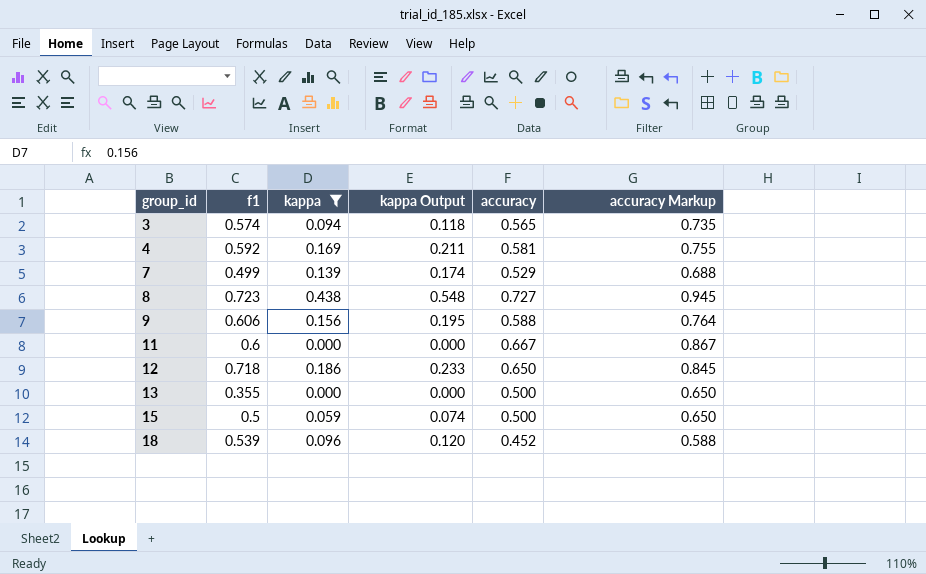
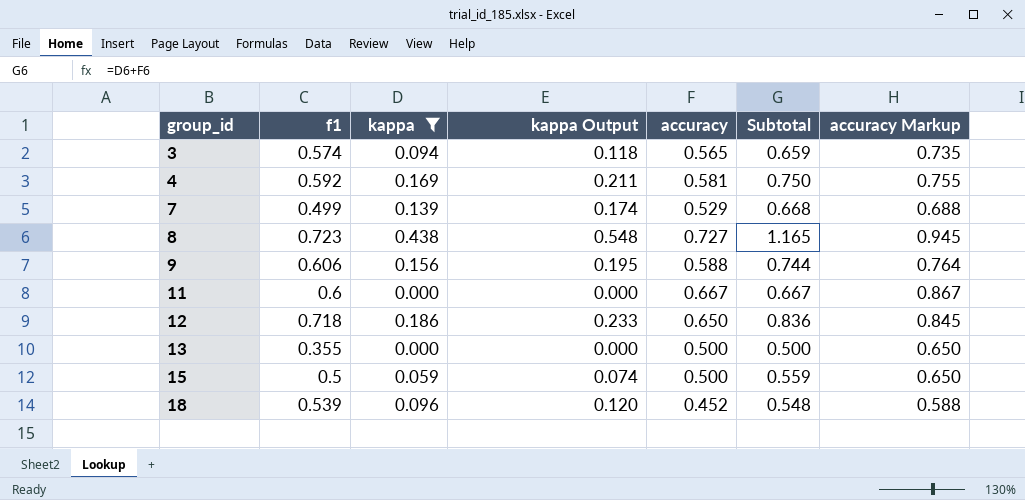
column Subtotal | formula: none -> [kappa] + [accuracy]

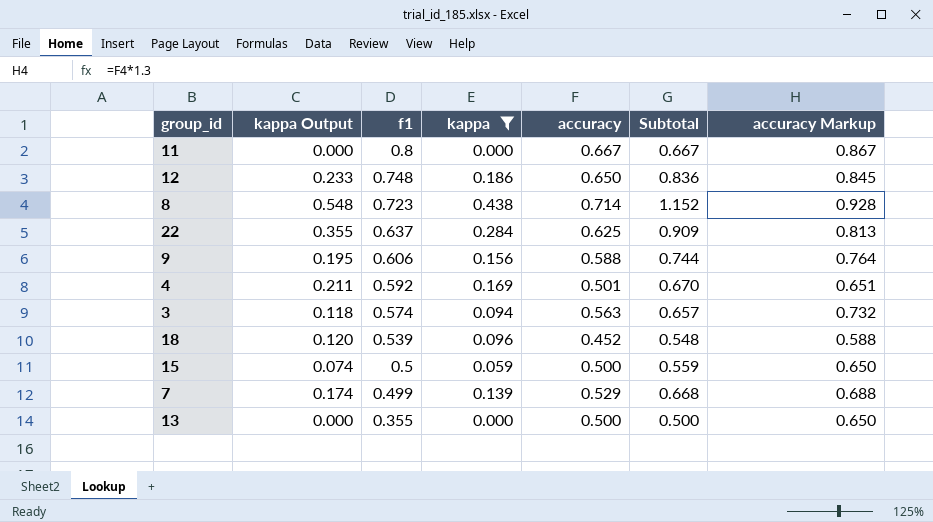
row order: group_id ascending -> f1 descending
column kappa Output | position: 4 -> 2
11 | f1: 0.6 -> 0.8
12 | f1: 0.718 -> 0.748
8 | accuracy: 0.727 -> 0.714
8 | Subtotal: 1.165 -> 1.152
8 | accuracy Markup: 0.945 -> 0.928
row 22: none -> 0.355 | 0.637 | 0.284 | 0.625 | 0.909 | 0.813
4 | accuracy: 0.581 -> 0.501
4 | Subtotal: 0.750 -> 0.670
4 | accuracy Markup: 0.755 -> 0.651
3 | accuracy: 0.565 -> 0.563
3 | Subtotal: 0.659 -> 0.657
3 | accuracy Markup: 0.735 -> 0.732

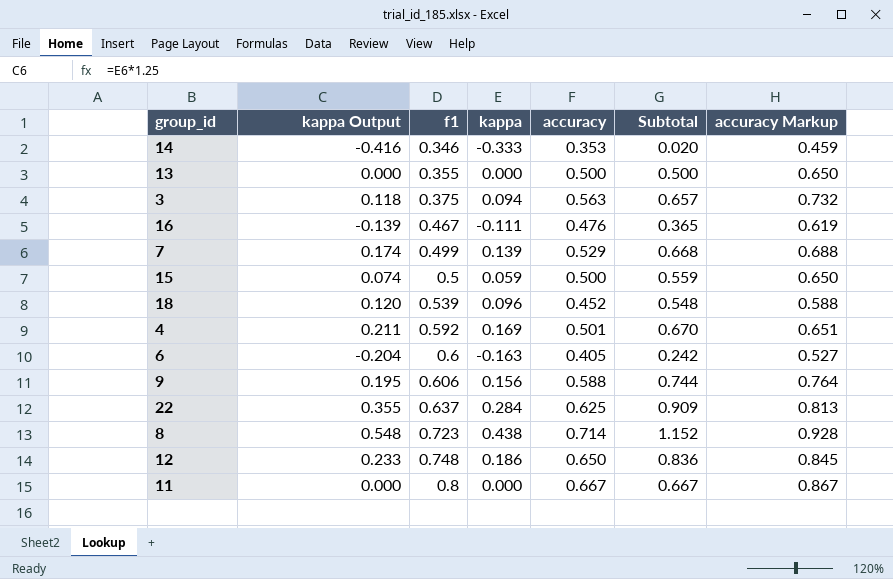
filter: kappa >= 0.000 -> none
row order: f1 descending -> f1 ascending
3 | f1: 0.574 -> 0.375

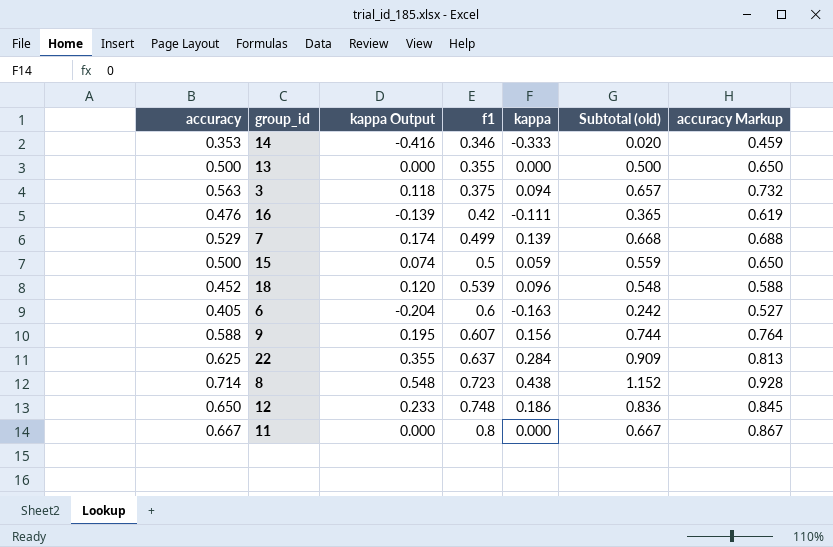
column accuracy | position: 5 -> 1
column name: Subtotal -> Subtotal (old)
row 4: 0.211 | 0.592 | 0.169 | 0.501 | 0.670 | 0.651 -> none
16 | f1: 0.467 -> 0.42
9 | f1: 0.606 -> 0.607

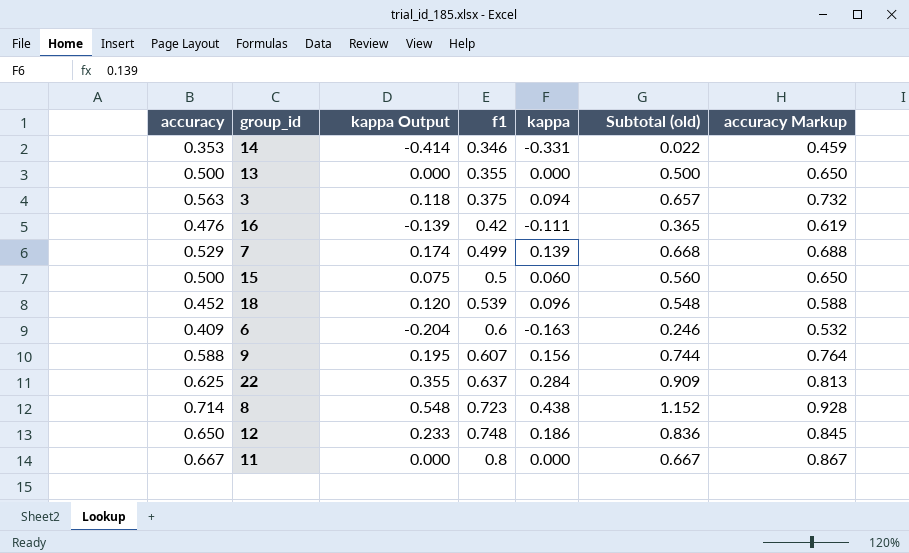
14 | kappa Output: -0.416 -> -0.414
14 | kappa: -0.333 -> -0.331
14 | Subtotal (old): 0.020 -> 0.022
15 | kappa Output: 0.074 -> 0.075
15 | kappa: 0.059 -> 0.060
15 | Subtotal (old): 0.559 -> 0.560
6 | accuracy: 0.405 -> 0.409
6 | Subtotal (old): 0.242 -> 0.246
6 | accuracy Markup: 0.527 -> 0.532

